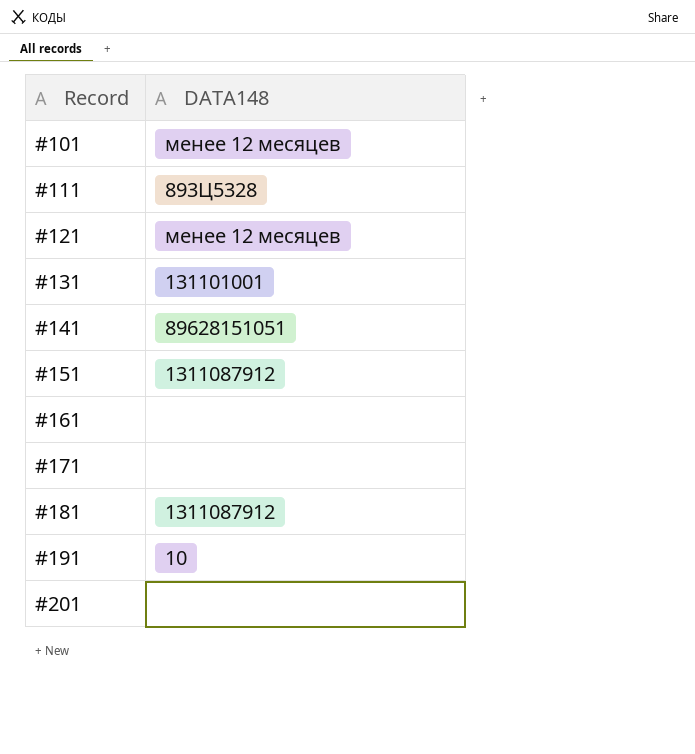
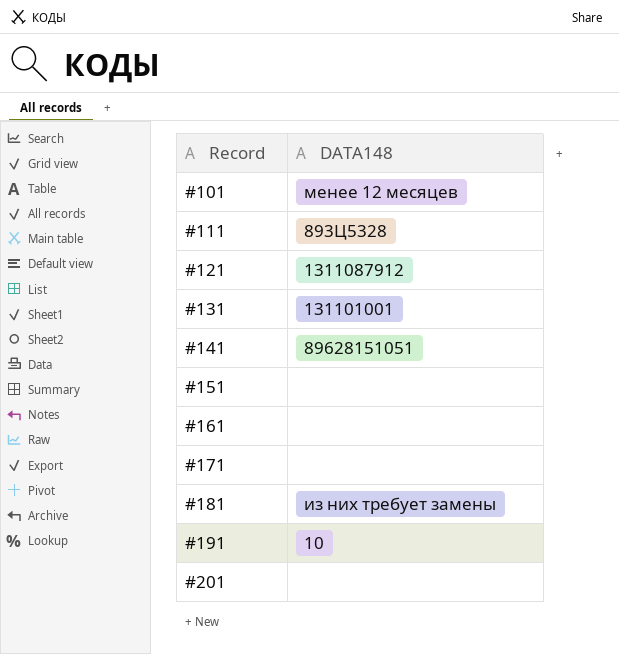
#121 | DATA148: менее 12 месяцев -> 1311087912
#151 | DATA148: 1311087912 -> none
#181 | DATA148: 1311087912 -> из них требует замены

